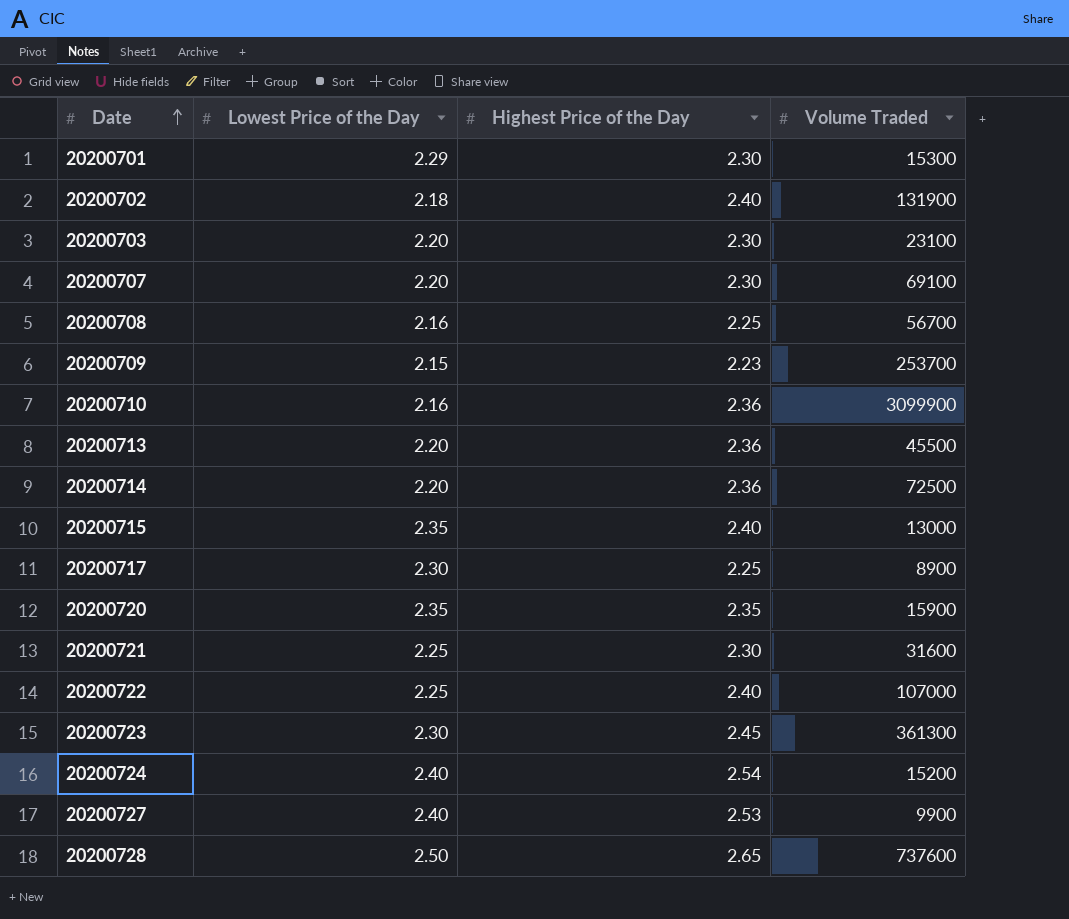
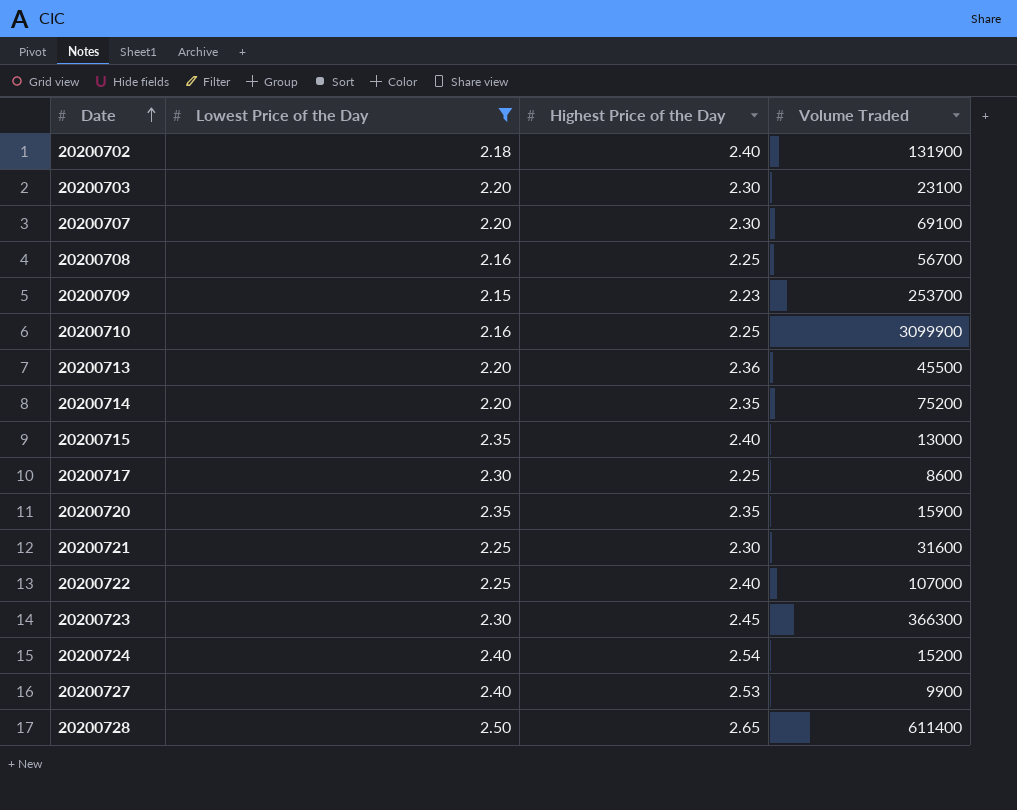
filter: none -> Lowest Price of the Day != 2.29
20200710 | Highest Price of the Day: 2.36 -> 2.25
20200714 | Highest Price of the Day: 2.36 -> 2.35
20200714 | Volume Traded: 72500 -> 75200
20200717 | Volume Traded: 8900 -> 8600
20200723 | Volume Traded: 361300 -> 366300
20200728 | Volume Traded: 737600 -> 611400

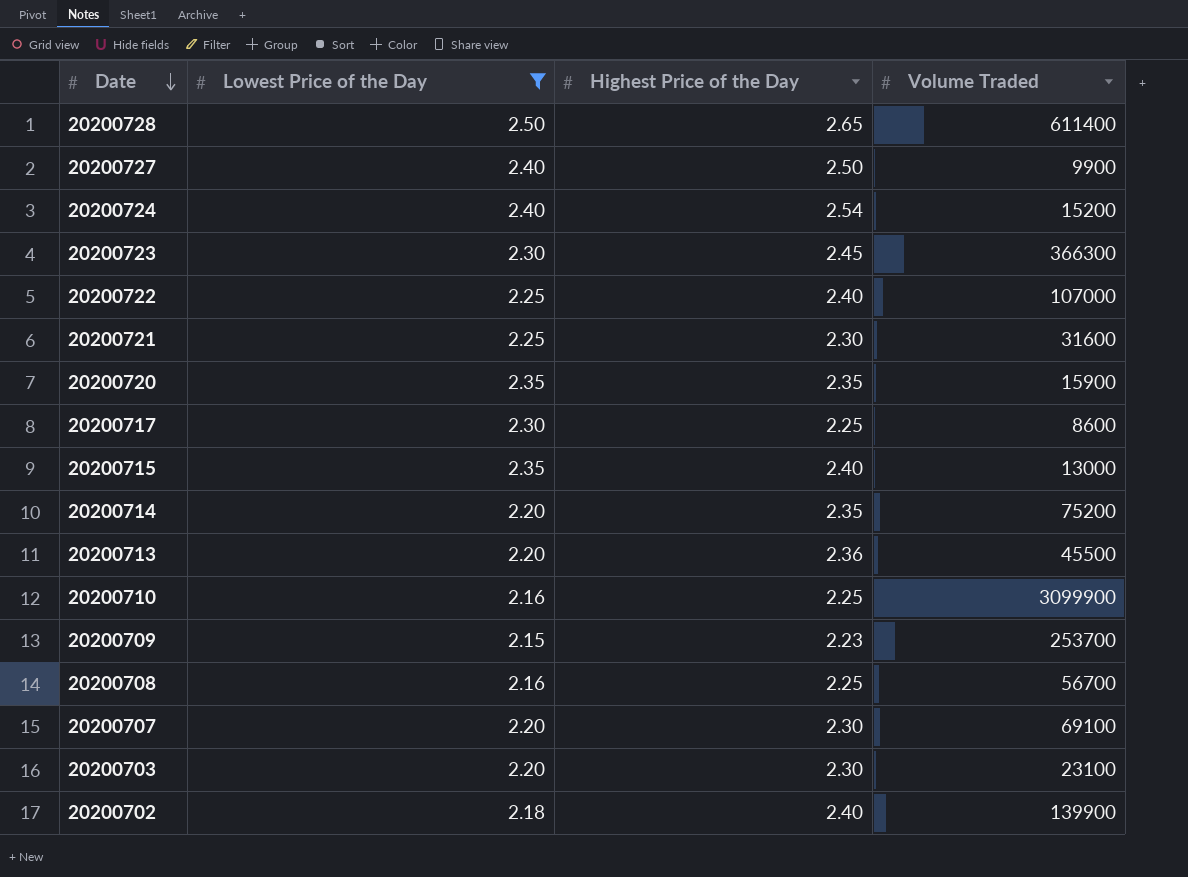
row order: Date ascending -> Date descending
20200727 | Highest Price of the Day: 2.53 -> 2.50
20200702 | Volume Traded: 131900 -> 139900

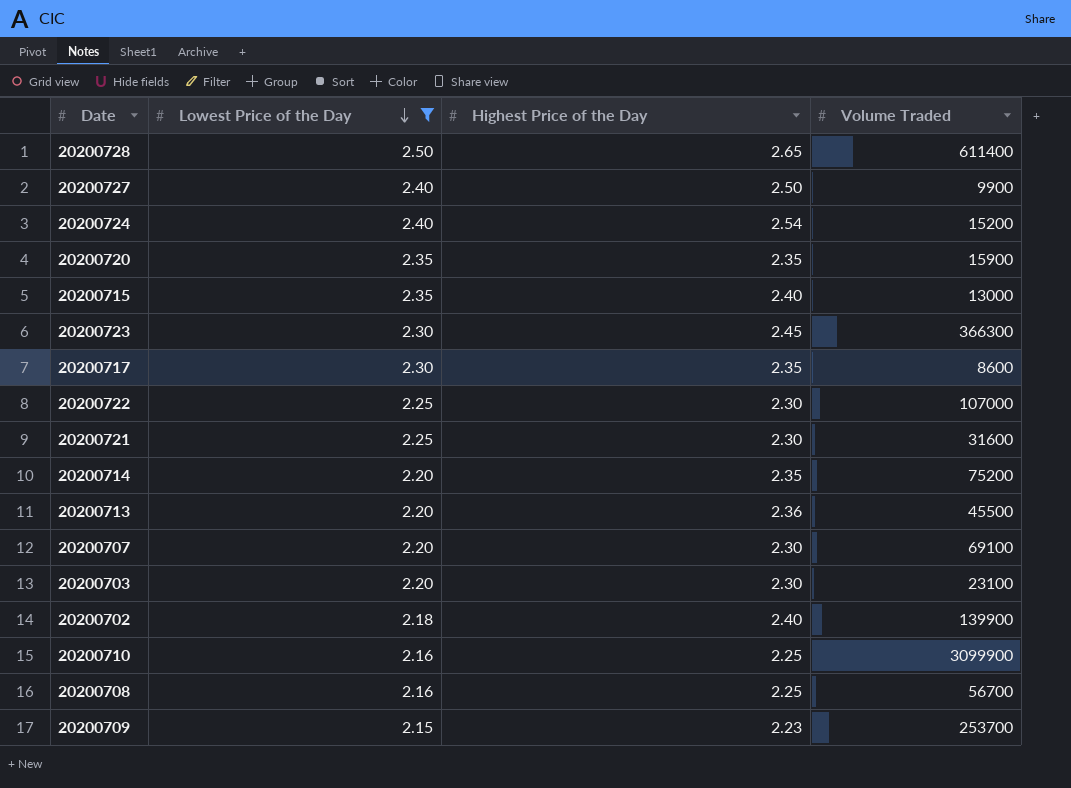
row order: Date descending -> Lowest Price of the Day descending
20200717 | Highest Price of the Day: 2.25 -> 2.35
20200722 | Highest Price of the Day: 2.40 -> 2.30

